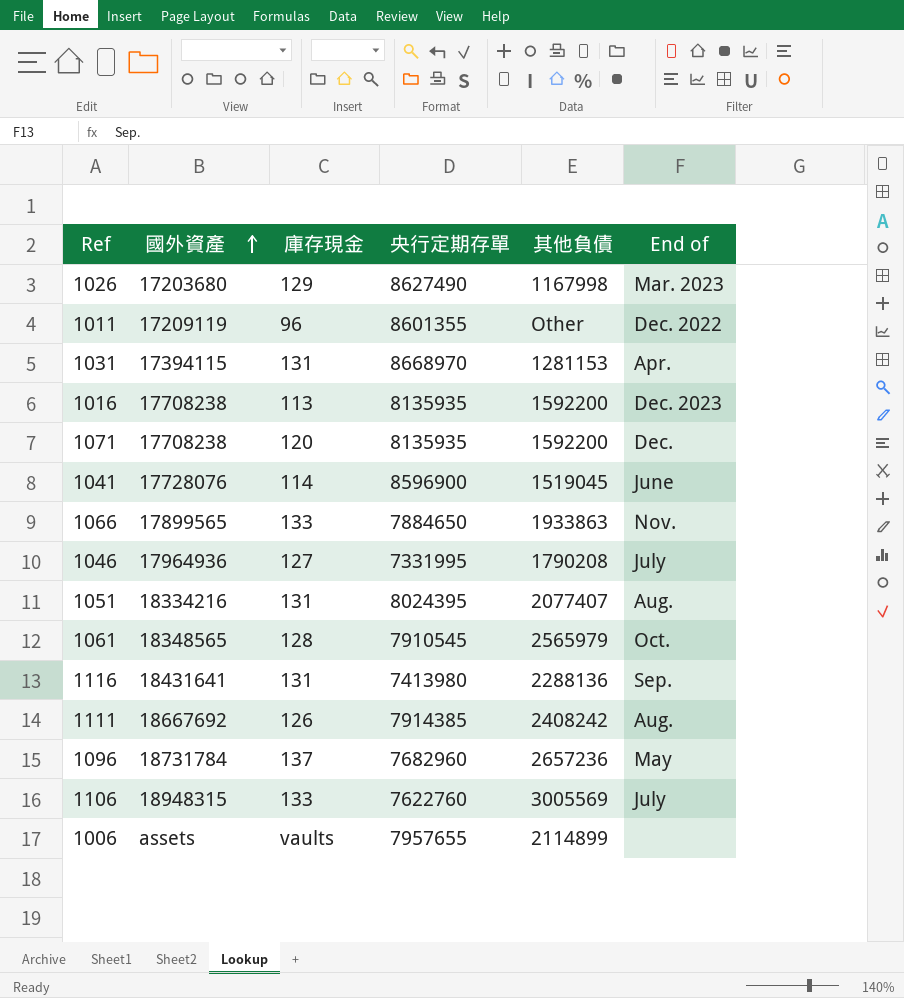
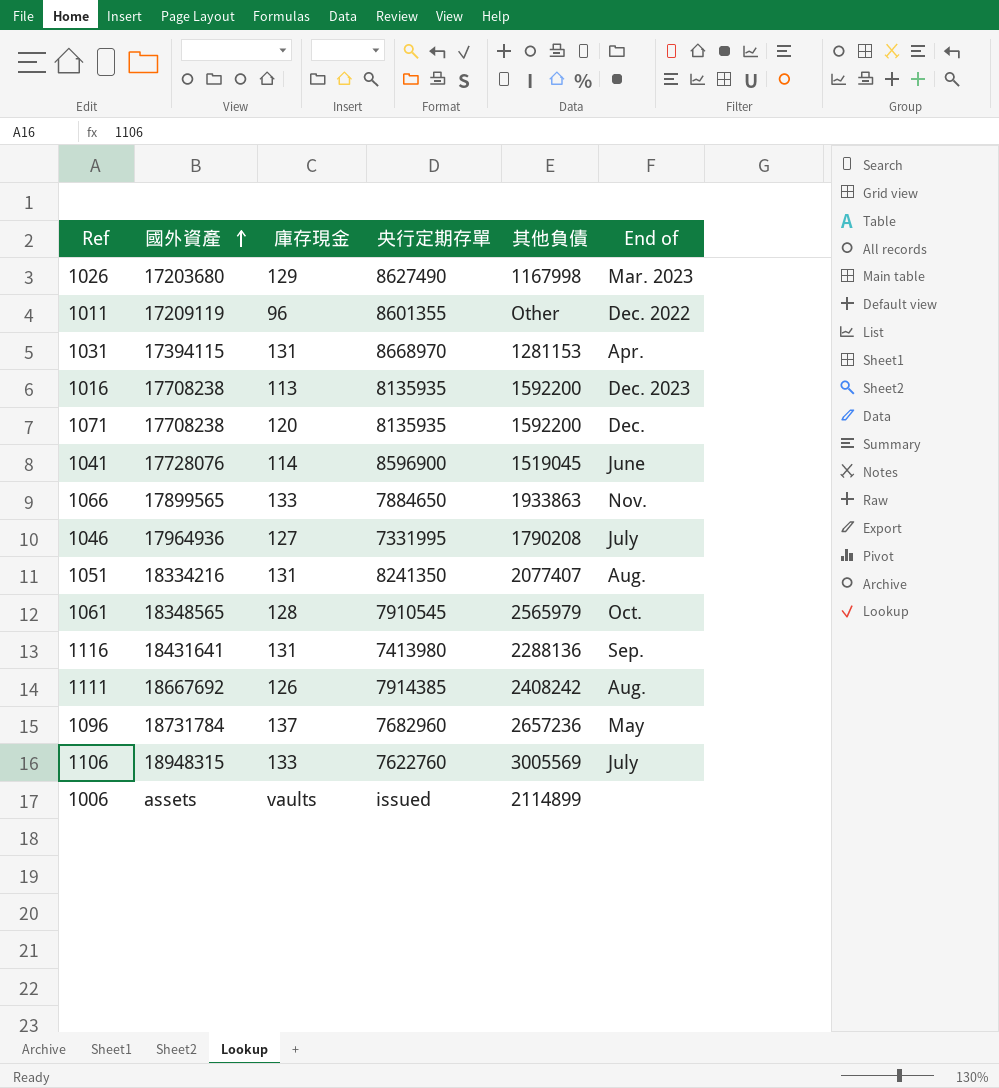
1051 | 央行定期存單: 8024395 -> 8241350
1006 | 央行定期存單: 7957655 -> issued

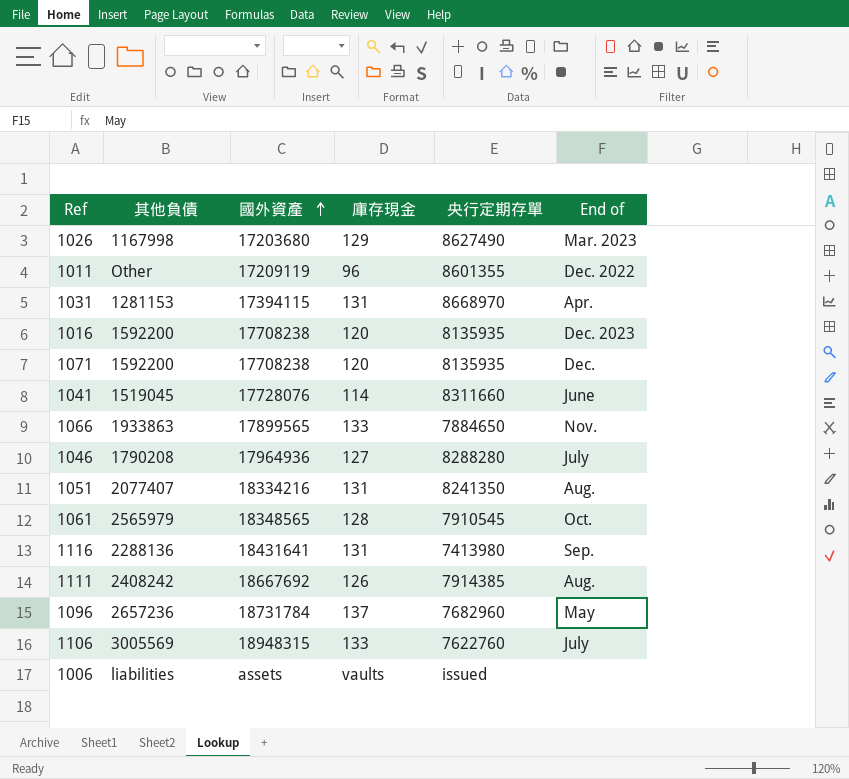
column 其他負債 | position: 5 -> 2
1016 | 庫存現金: 113 -> 120
1041 | 央行定期存單: 8596900 -> 8311660
1046 | 央行定期存單: 7331995 -> 8288280
1006 | 其他負債: 2114899 -> liabilities

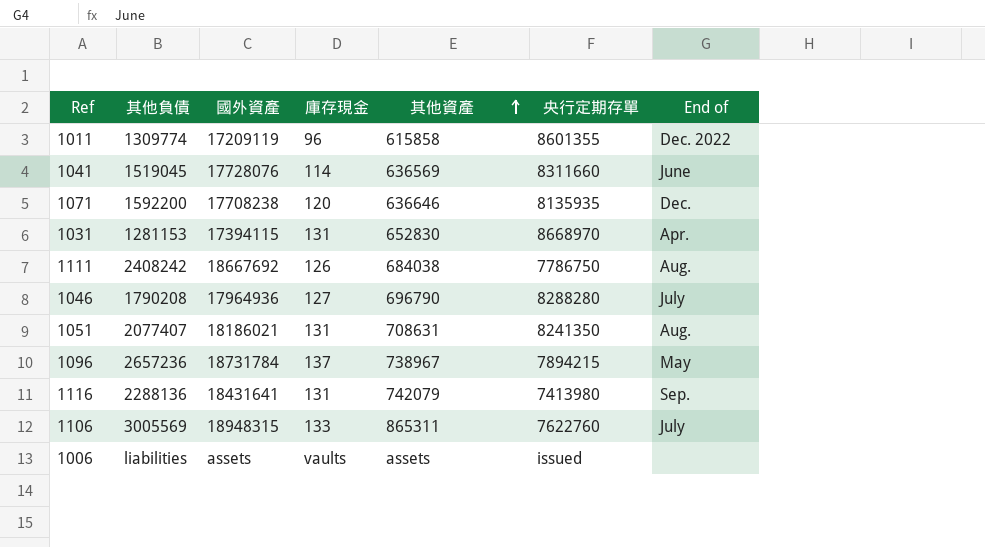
row order: 國外資產 ascending -> 其他資產 ascending
column 其他資產 | position: none -> 5
row 1026: 1167998 | 17203680 | 129 | 8627490 | Mar. 2023 -> none
row 1016: 1592200 | 17708238 | 120 | 8135935 | Dec. 2023 -> none
row 1066: 1933863 | 17899565 | 133 | 7884650 | Nov. -> none
row 1061: 2565979 | 18348565 | 128 | 7910545 | Oct. -> none
1011 | 其他負債: Other -> 1309774
1111 | 央行定期存單: 7914385 -> 7786750
1051 | 國外資產: 18334216 -> 18186021
1096 | 央行定期存單: 7682960 -> 7894215

